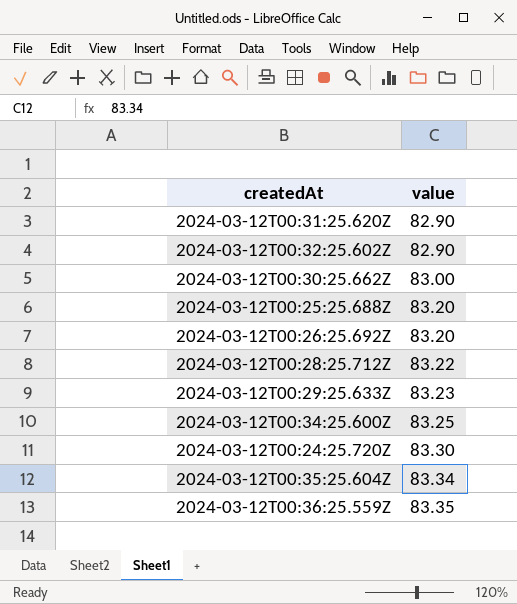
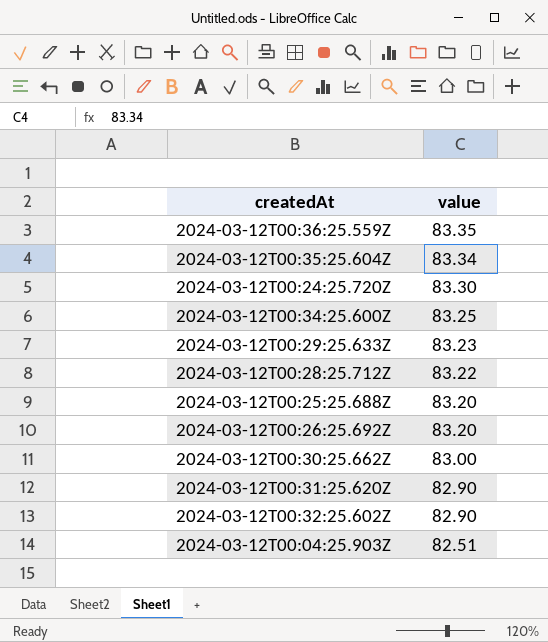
row order: value ascending -> value descending
row 2024-03-12T00:04:25.903Z: none -> 82.51

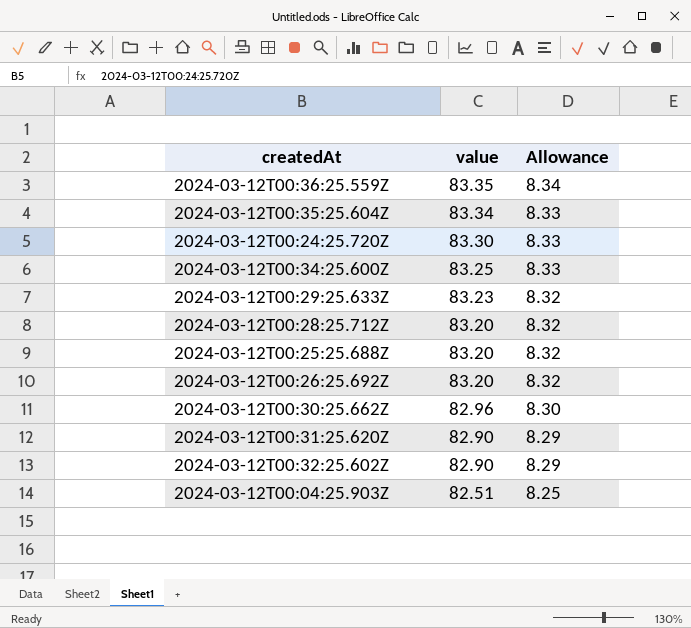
column Allowance | formula: none -> [value] * 0.1
2024-03-12T00:28:25.712Z | value: 83.22 -> 83.20
2024-03-12T00:30:25.662Z | value: 83.00 -> 82.96

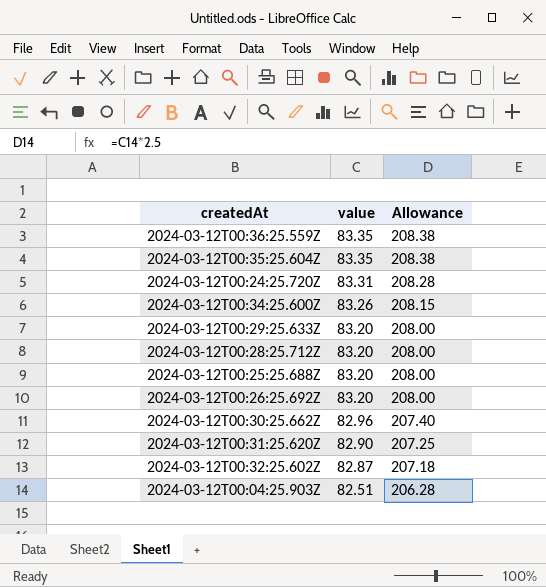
column Allowance | formula: [value] * 0.1 -> [value] * 2.5
2024-03-12T00:35:25.604Z | value: 83.34 -> 83.35
2024-03-12T00:24:25.720Z | value: 83.30 -> 83.31
2024-03-12T00:34:25.600Z | value: 83.25 -> 83.26
2024-03-12T00:29:25.633Z | value: 83.23 -> 83.20
2024-03-12T00:32:25.602Z | value: 82.90 -> 82.87

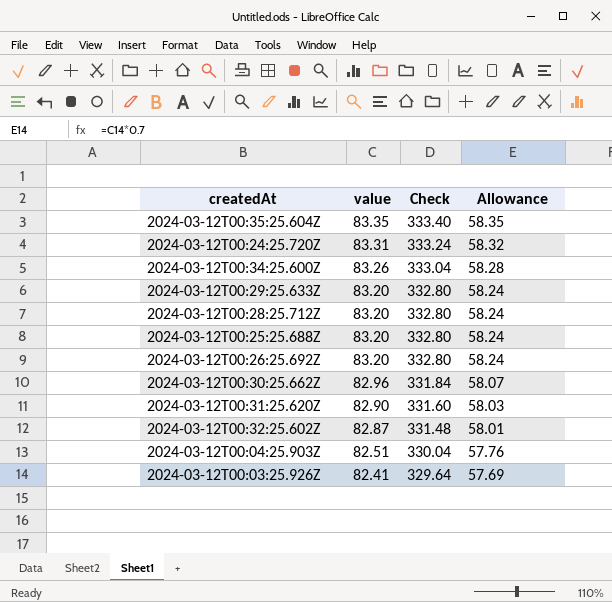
column Check | formula: none -> [value] * 4
column Allowance | formula: [value] * 2.5 -> [value] * 0.7
row 2024-03-12T00:36:25.559Z: 83.35 | 208.38 -> none
row 2024-03-12T00:03:25.926Z: none -> 82.41 | 329.64 | 57.69

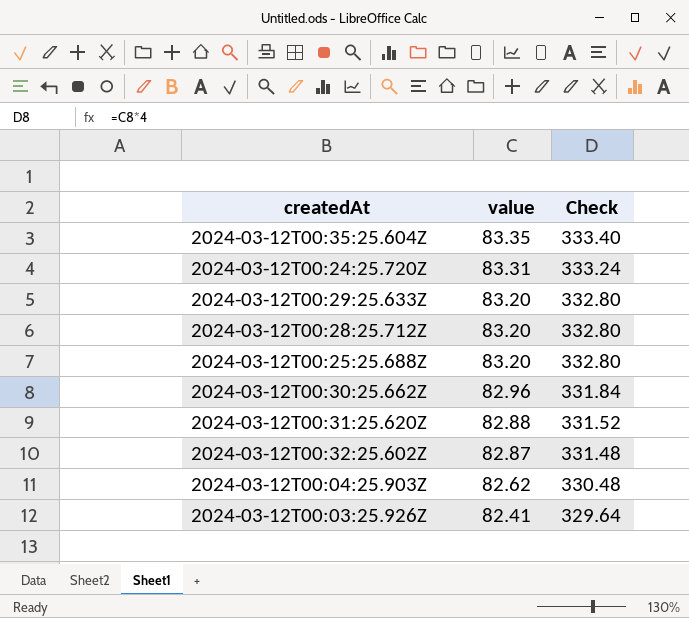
column Allowance | formula: [value] * 0.7 -> none
row 2024-03-12T00:34:25.600Z: 83.26 | 333.04 | 58.28 -> none
row 2024-03-12T00:26:25.692Z: 83.20 | 332.80 | 58.24 -> none
2024-03-12T00:31:25.620Z | value: 82.90 -> 82.88
2024-03-12T00:31:25.620Z | Check: 331.60 -> 331.52
2024-03-12T00:04:25.903Z | value: 82.51 -> 82.62
2024-03-12T00:04:25.903Z | Check: 330.04 -> 330.48

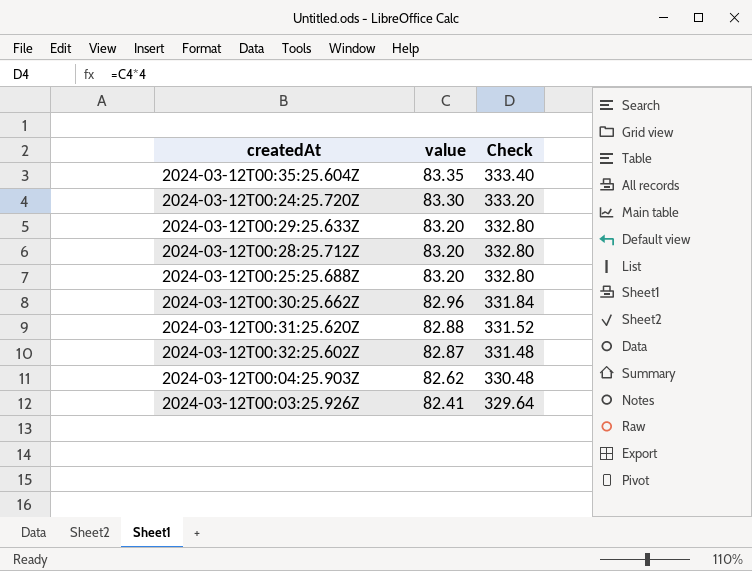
2024-03-12T00:24:25.720Z | value: 83.31 -> 83.30
2024-03-12T00:24:25.720Z | Check: 333.24 -> 333.20

